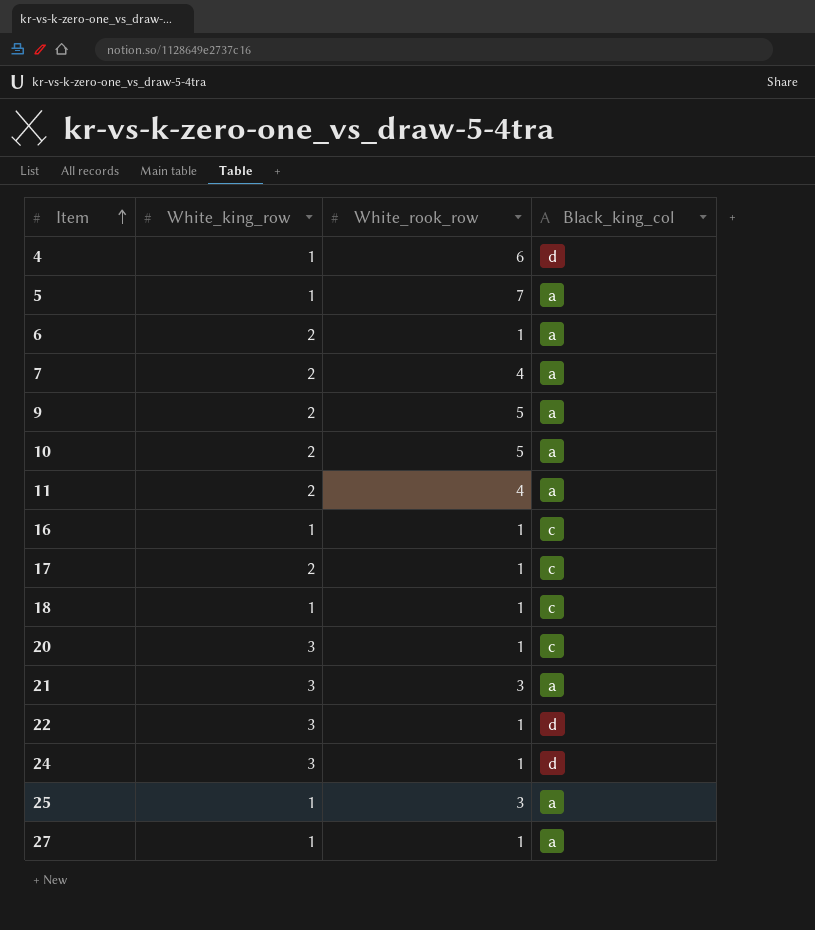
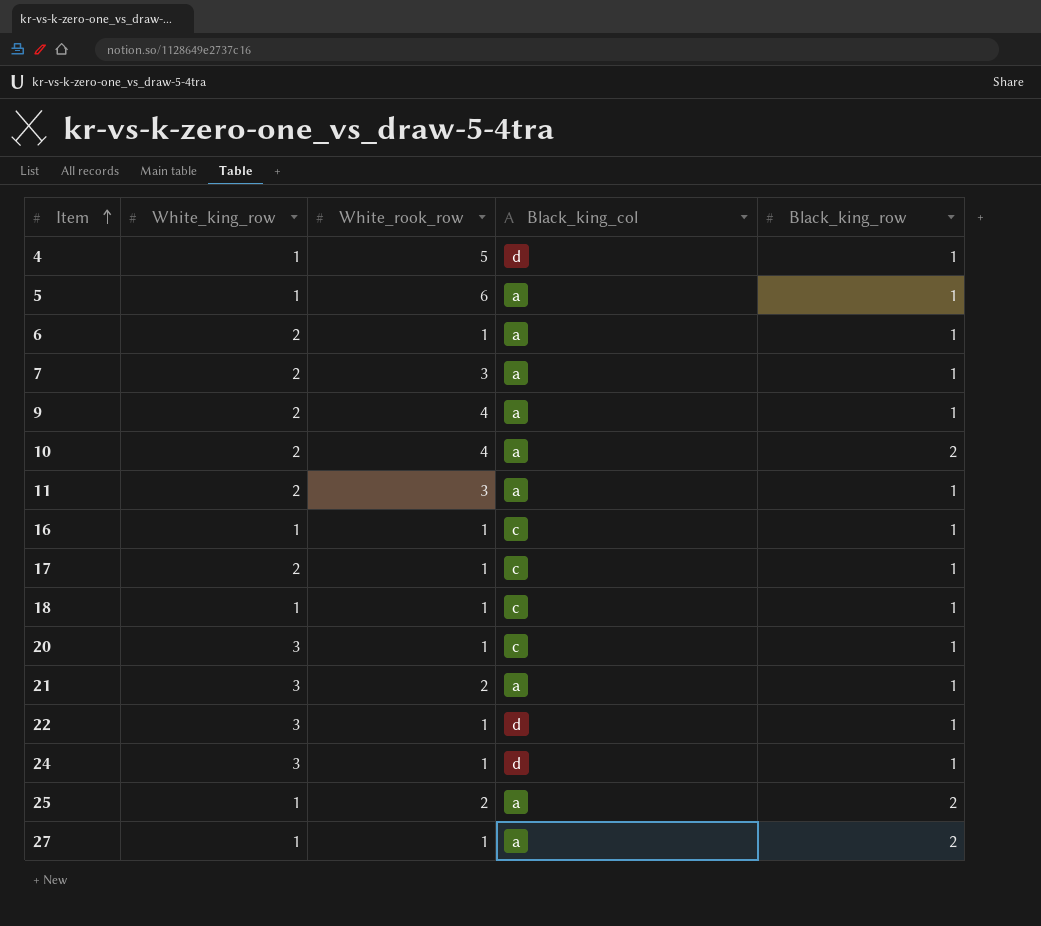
column Black_king_row | position: none -> 5
4 | White_rook_row: 6 -> 5
5 | White_rook_row: 7 -> 6
7 | White_rook_row: 4 -> 3
9 | White_rook_row: 5 -> 4
10 | White_rook_row: 5 -> 4
11 | White_rook_row: 4 -> 3
21 | White_rook_row: 3 -> 2
25 | White_rook_row: 3 -> 2

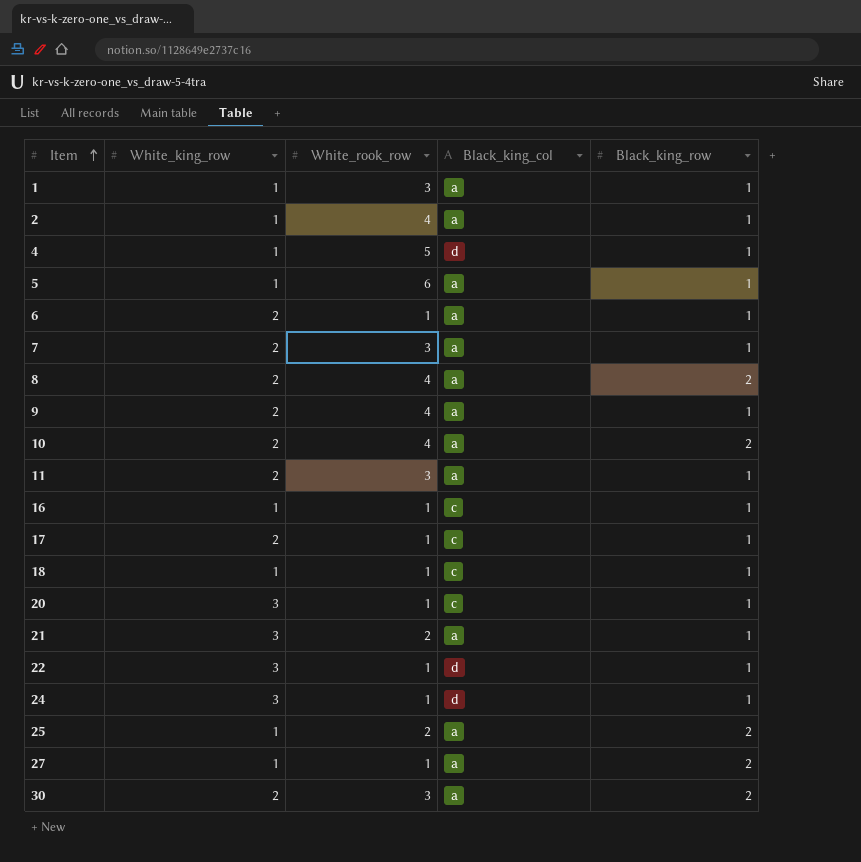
row 1: none -> 1 | 3 | a | 1
row 2: none -> 1 | 4 | a | 1
row 8: none -> 2 | 4 | a | 2
row 30: none -> 2 | 3 | a | 2

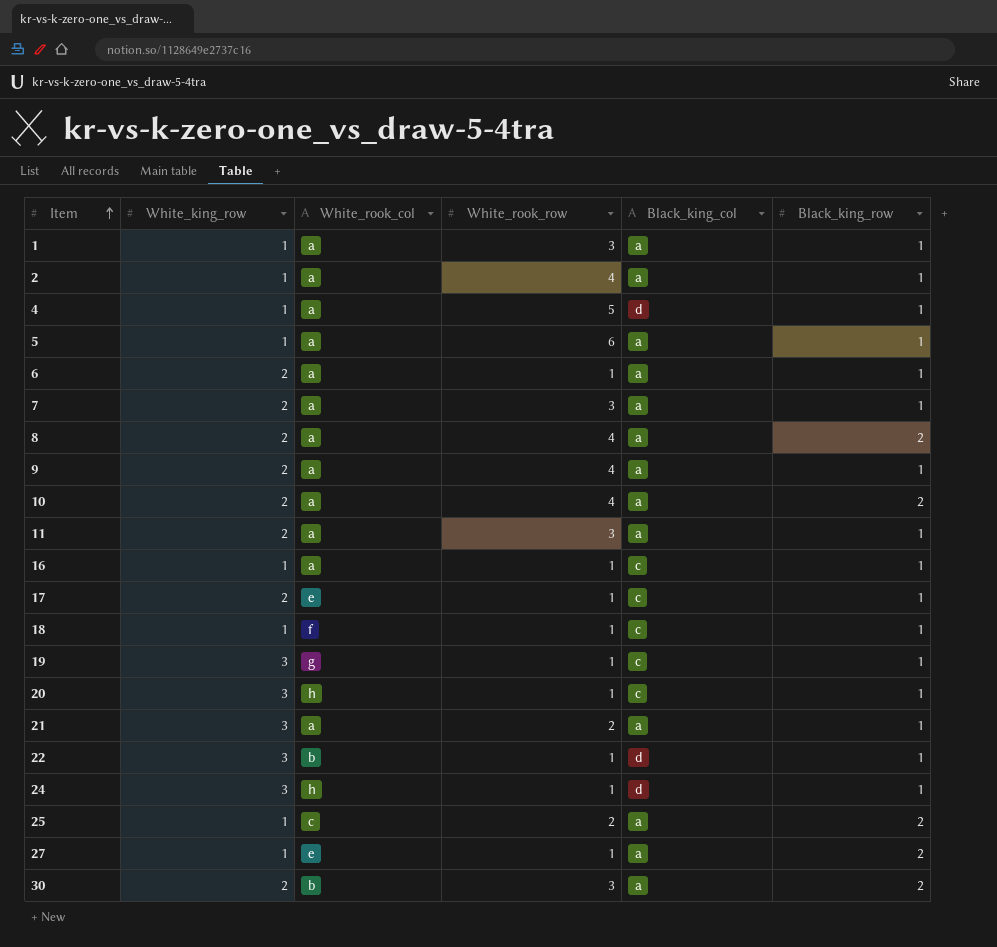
column White_rook_col | position: none -> 3
row 19: none -> 3 | g | 1 | c | 1

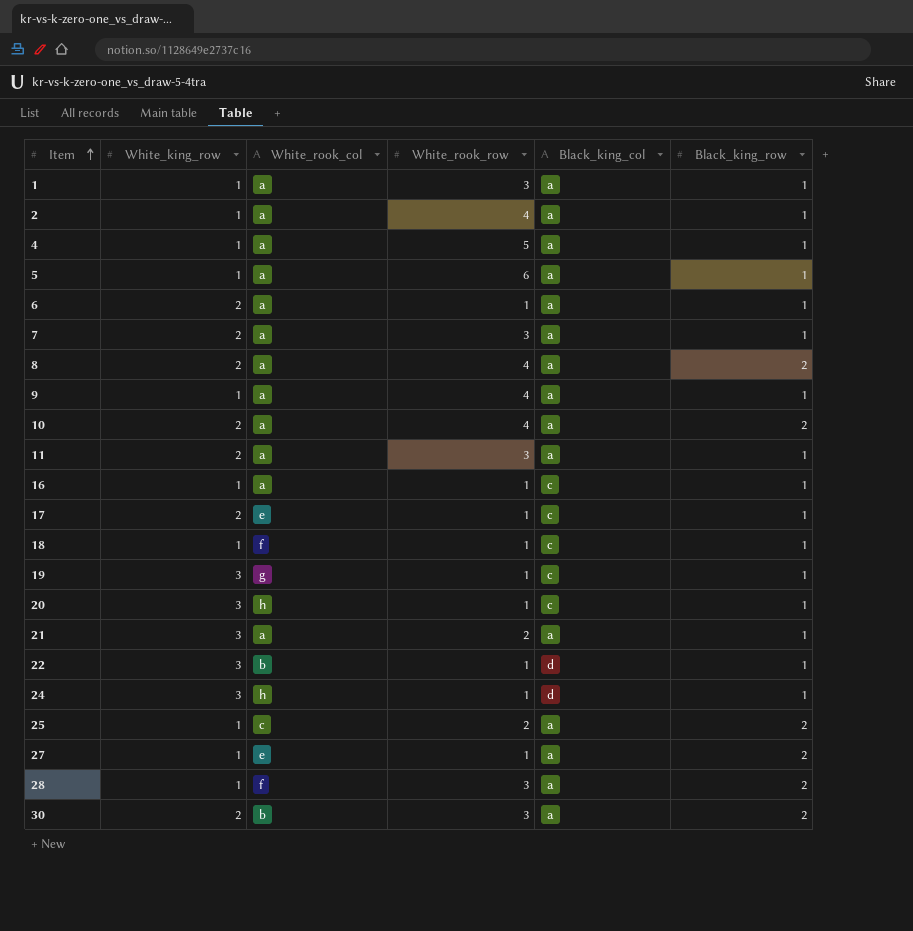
4 | Black_king_col: d -> a
9 | White_king_row: 2 -> 1
row 28: none -> 1 | f | 3 | a | 2

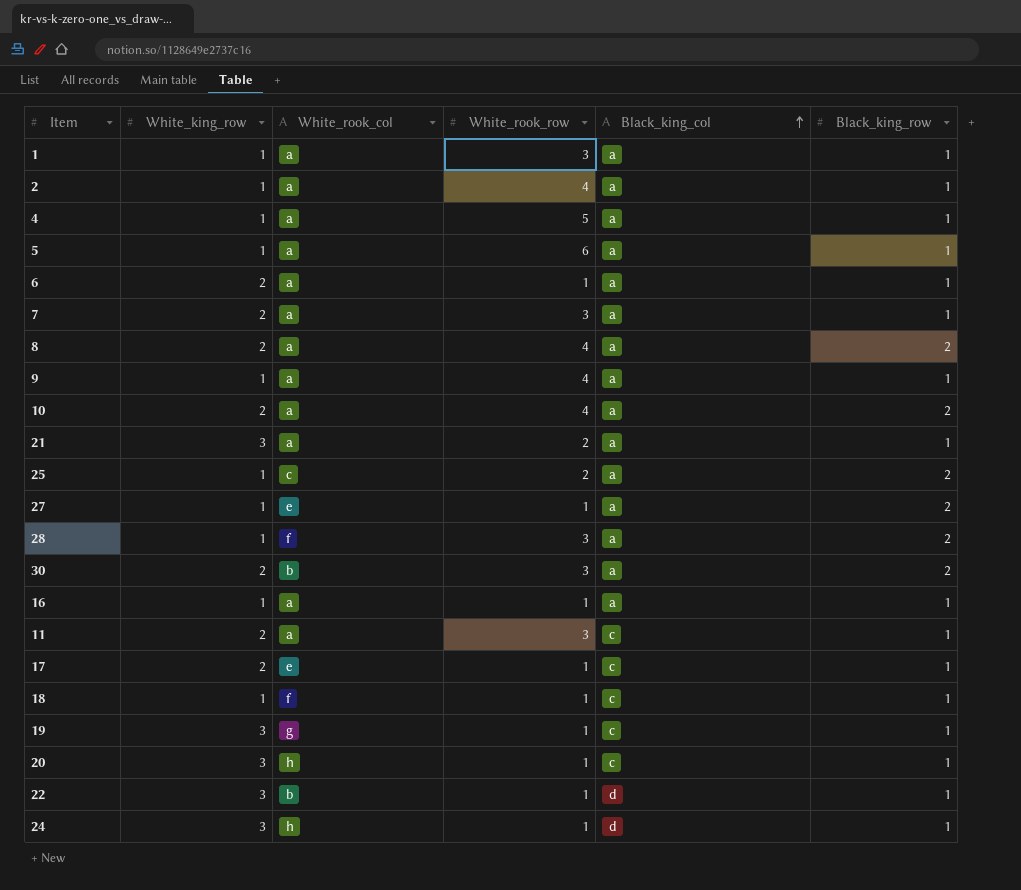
row order: Item ascending -> Black_king_col ascending
16 | Black_king_col: c -> a
11 | Black_king_col: a -> c

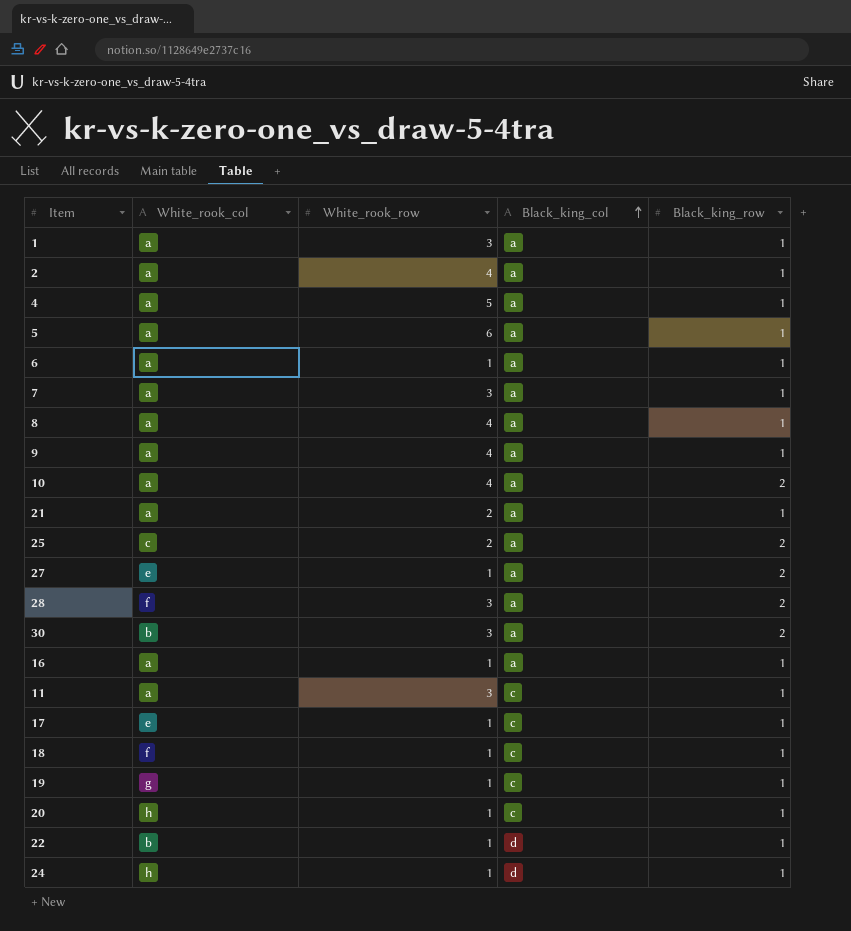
column White_king_row | position: 2 -> none
8 | Black_king_row: 2 -> 1

